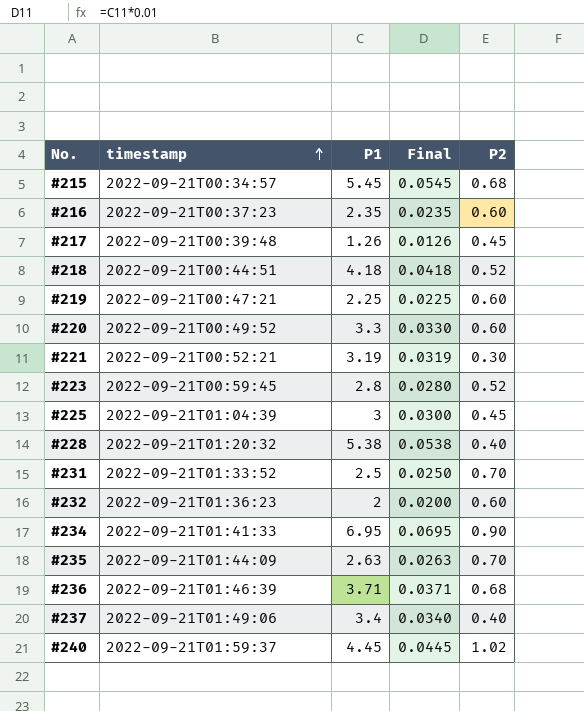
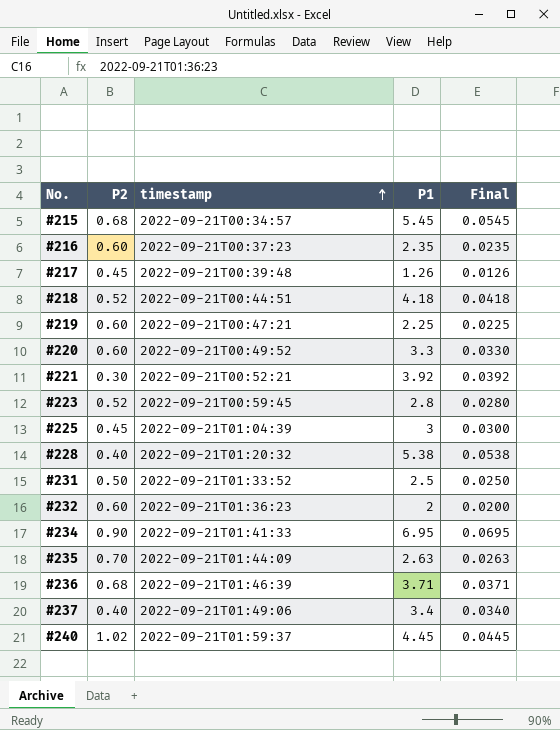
column P2 | position: 5 -> 2
#221 | P1: 3.19 -> 3.92
#221 | Final: 0.0319 -> 0.0392
#231 | P2: 0.70 -> 0.50

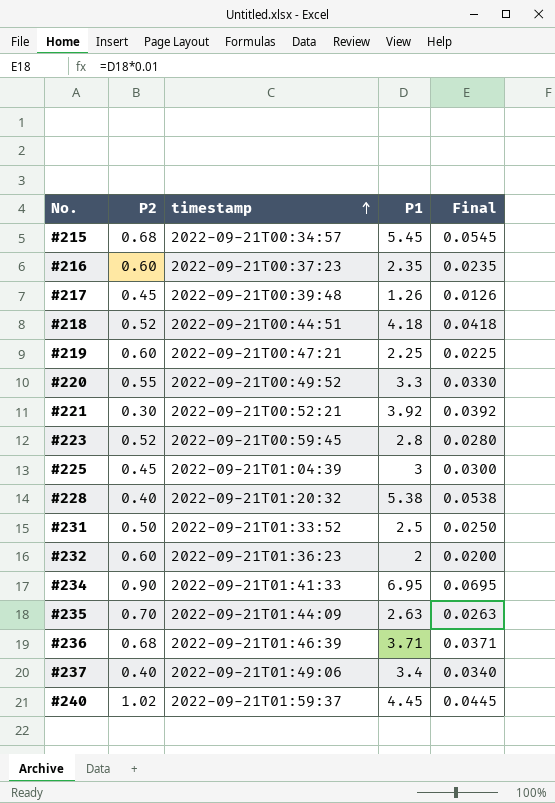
#220 | P2: 0.60 -> 0.55

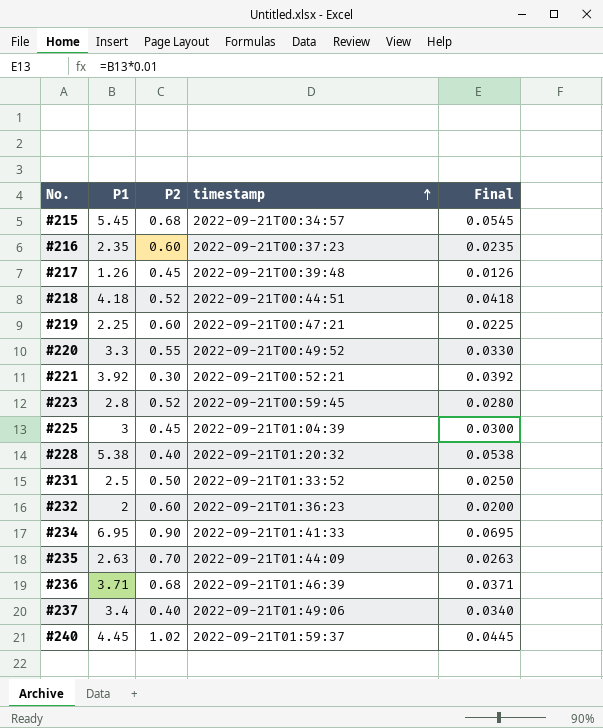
column P1 | position: 4 -> 2

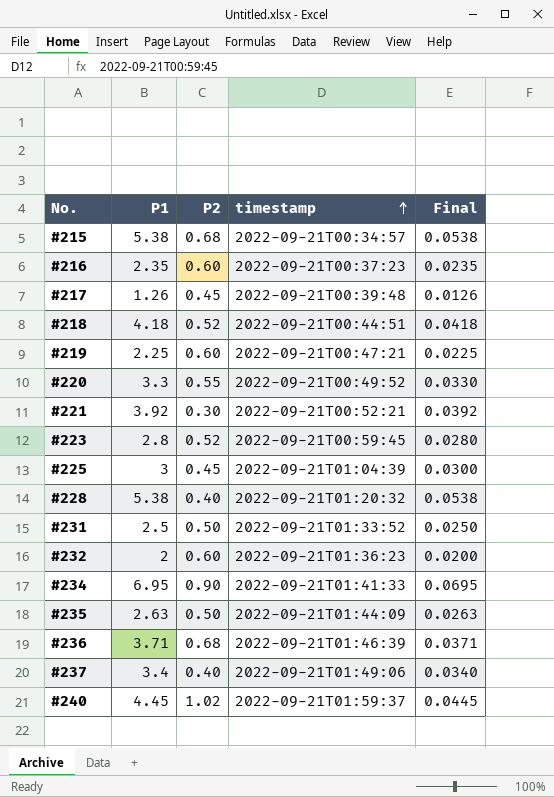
#215 | P1: 5.45 -> 5.38
#215 | Final: 0.0545 -> 0.0538
#235 | P2: 0.70 -> 0.50

